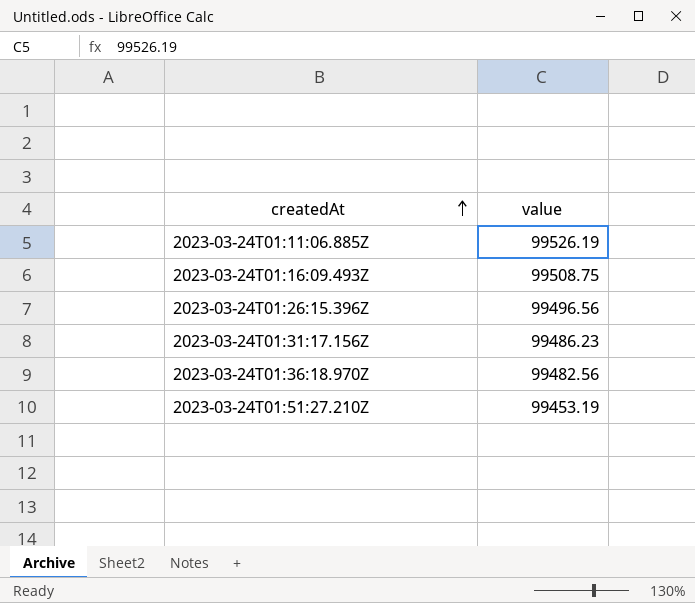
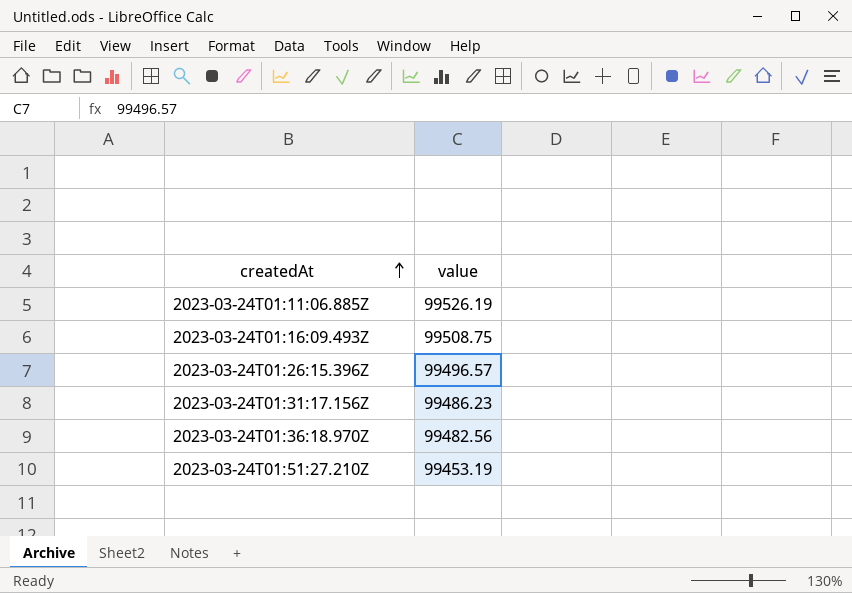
2023-03-24T01:26:15.396Z | value: 99496.56 -> 99496.57

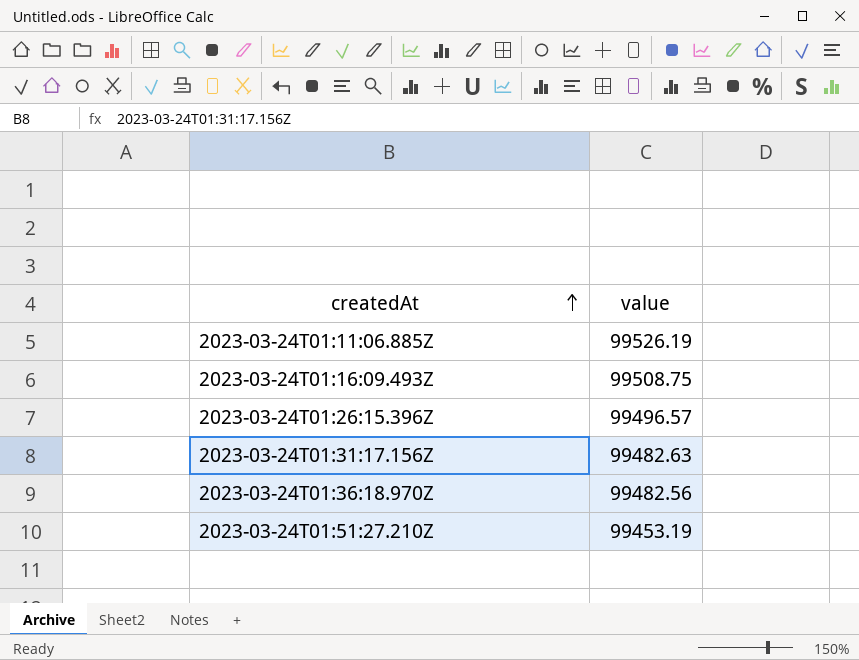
2023-03-24T01:31:17.156Z | value: 99486.23 -> 99482.63

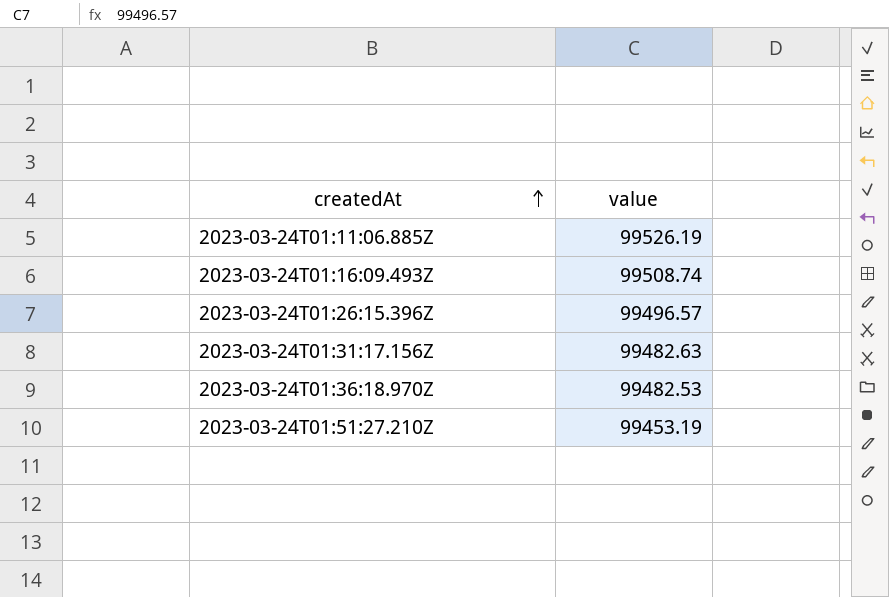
2023-03-24T01:16:09.493Z | value: 99508.75 -> 99508.74
2023-03-24T01:36:18.970Z | value: 99482.56 -> 99482.53

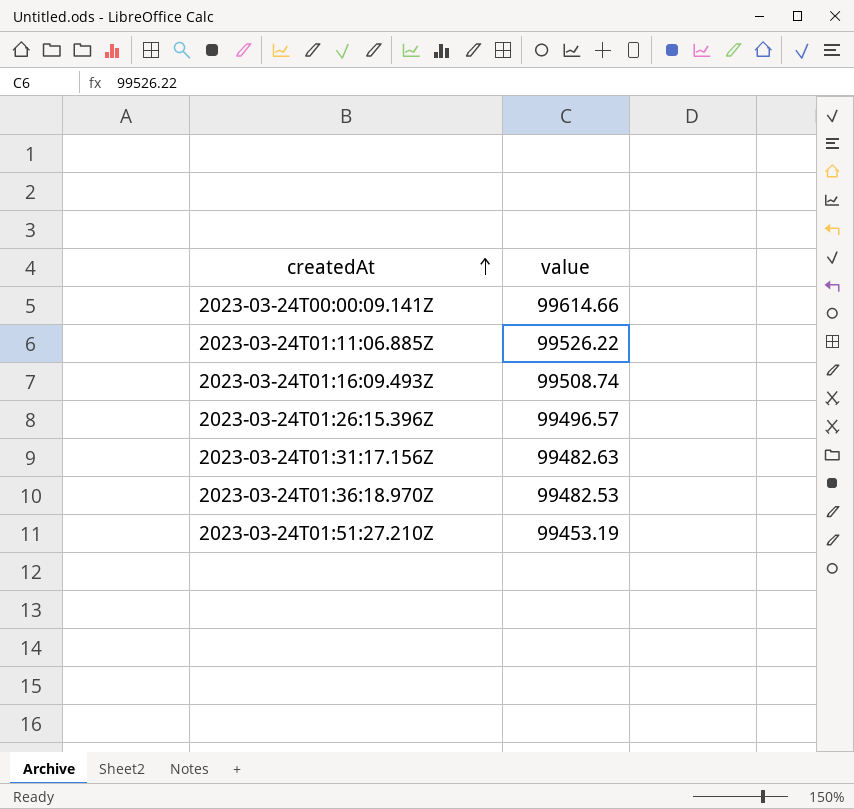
row 2023-03-24T00:00:09.141Z: none -> 99614.66
2023-03-24T01:11:06.885Z | value: 99526.19 -> 99526.22

